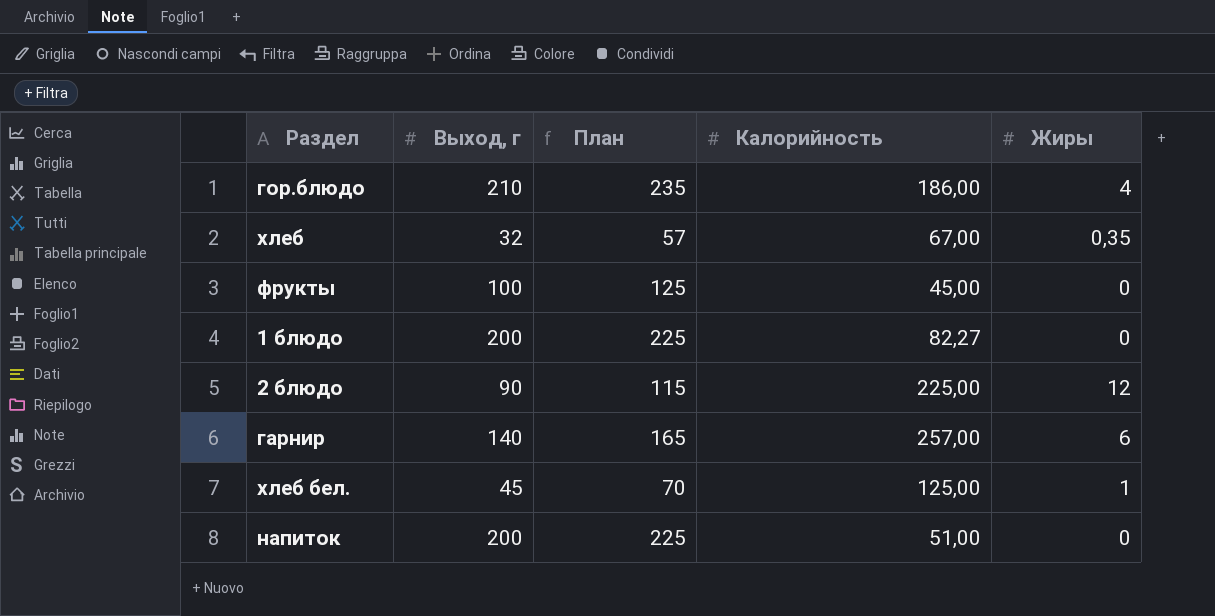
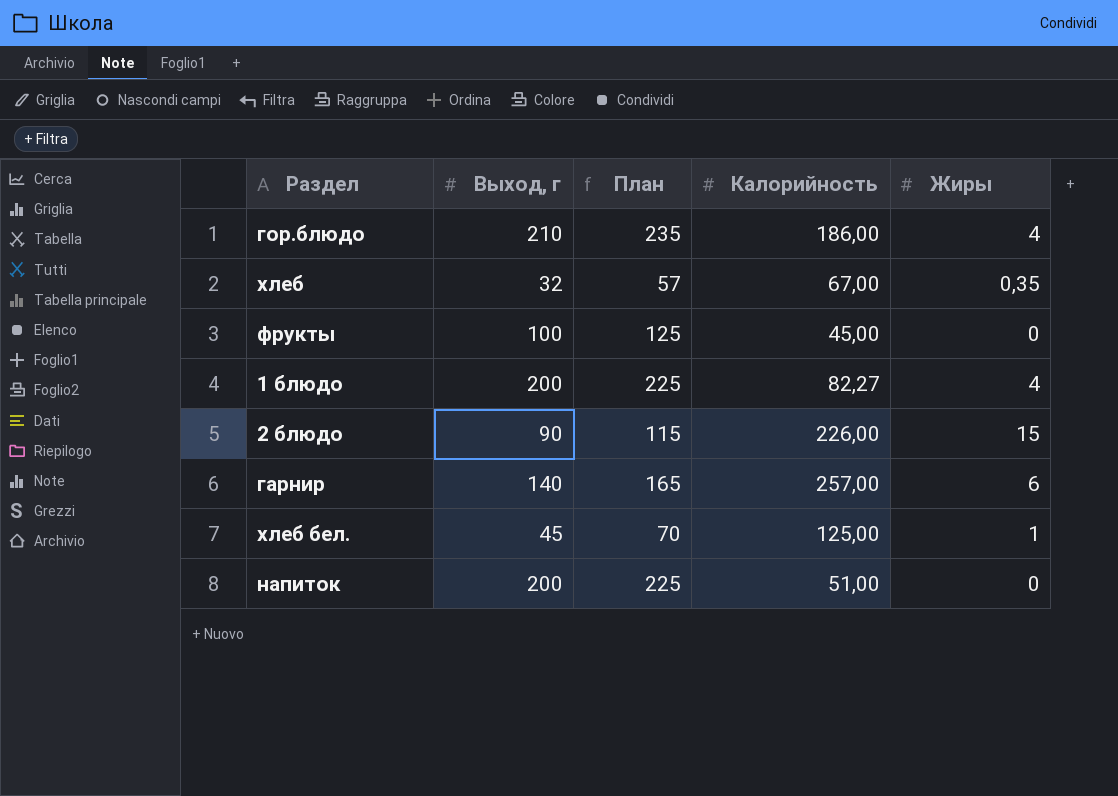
1 блюдо | Жиры: 0 -> 4
2 блюдо | Калорийность: 225,00 -> 226,00
2 блюдо | Жиры: 12 -> 15

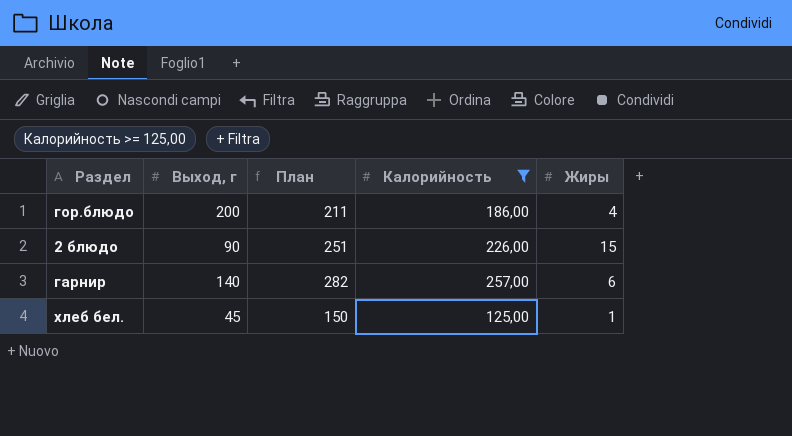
filter: none -> Калорийность >= 125,00
column План | formula: [Выход, г] + 25 -> [Калорийность] + 25
гор.блюдо | Выход, г: 210 -> 200

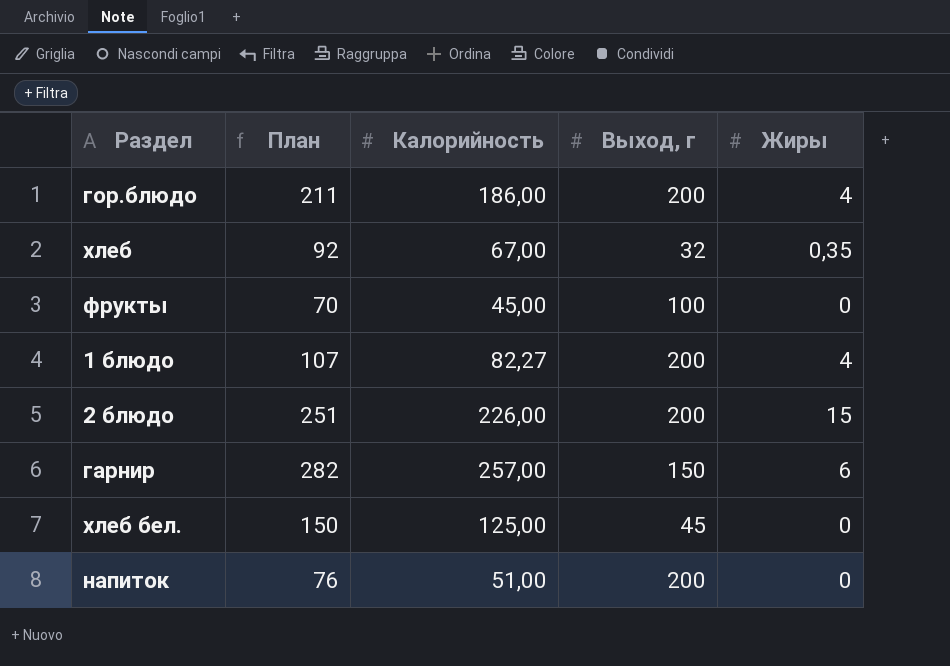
filter: Калорийность >= 125,00 -> none
column Выход, г | position: 2 -> 4
2 блюдо | Выход, г: 90 -> 200
гарнир | Выход, г: 140 -> 150
хлеб бел. | Жиры: 1 -> 0

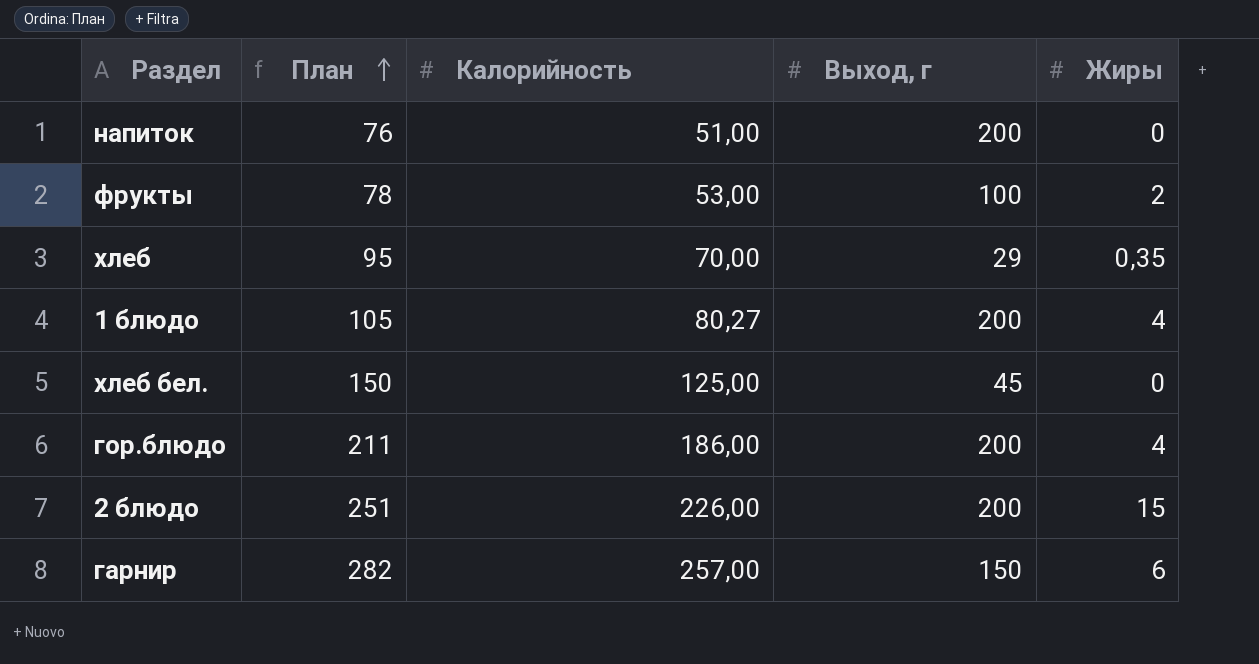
row order: none -> План ascending
фрукты | План: 70 -> 78
фрукты | Калорийность: 45,00 -> 53,00
фрукты | Жиры: 0 -> 2
хлеб | План: 92 -> 95
хлеб | Калорийность: 67,00 -> 70,00
хлеб | Выход, г: 32 -> 29
1 блюдо | План: 107 -> 105
1 блюдо | Калорийность: 82,27 -> 80,27

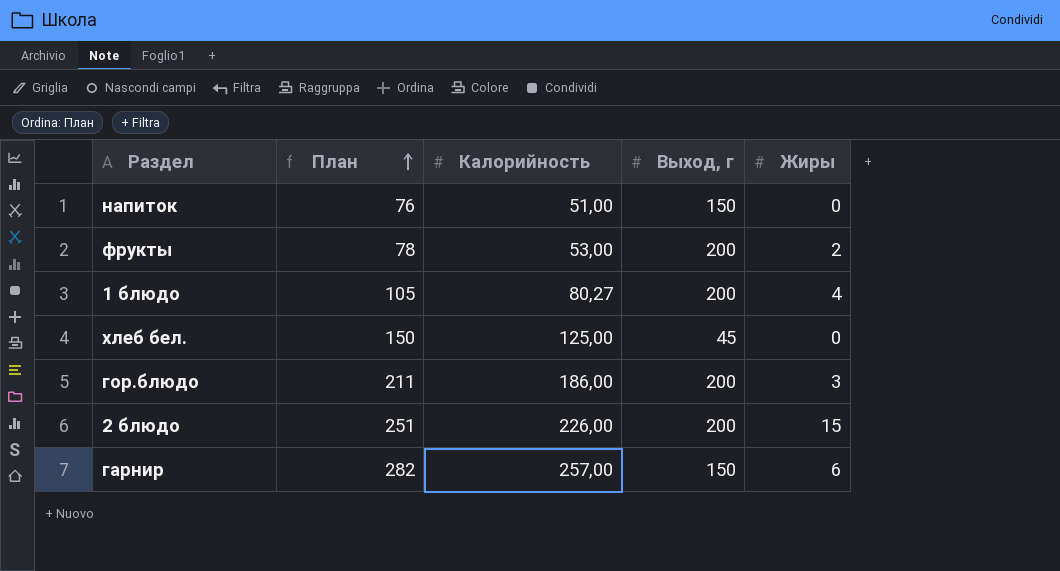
row хлеб: 95 | 70,00 | 29 | 0,35 -> none
напиток | Выход, г: 200 -> 150
фрукты | Выход, г: 100 -> 200
гор.блюдо | Жиры: 4 -> 3

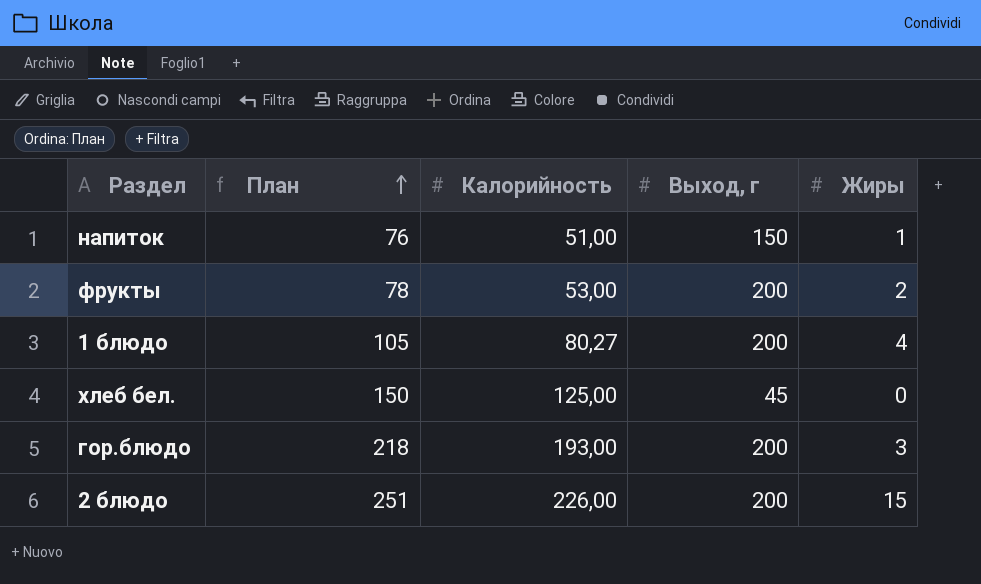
row гарнир: 282 | 257,00 | 150 | 6 -> none
напиток | Жиры: 0 -> 1
гор.блюдо | План: 211 -> 218
гор.блюдо | Калорийность: 186,00 -> 193,00

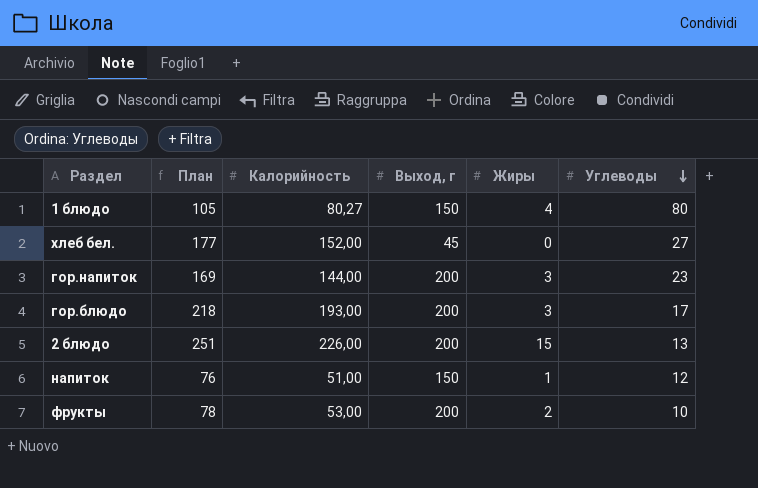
row order: План ascending -> Углеводы descending
column Углеводы | position: none -> 6
1 блюдо | Выход, г: 200 -> 150
хлеб бел. | План: 150 -> 177
хлеб бел. | Калорийность: 125,00 -> 152,00
row гор.напиток: none -> 169 | 144,00 | 200 | 3 | 23

